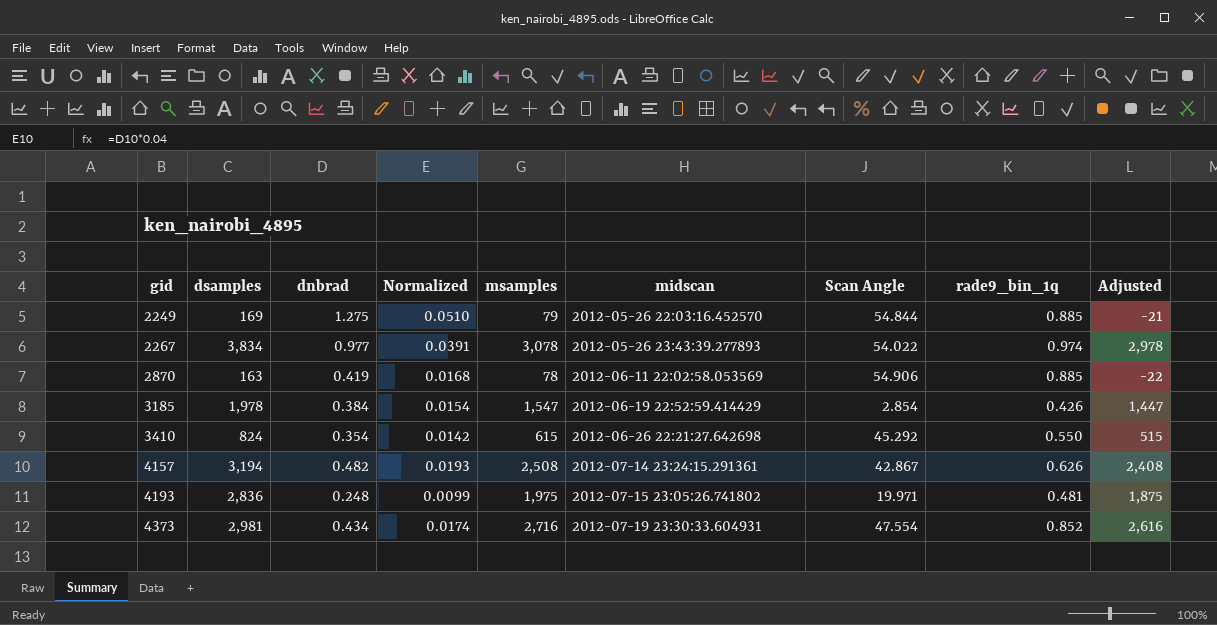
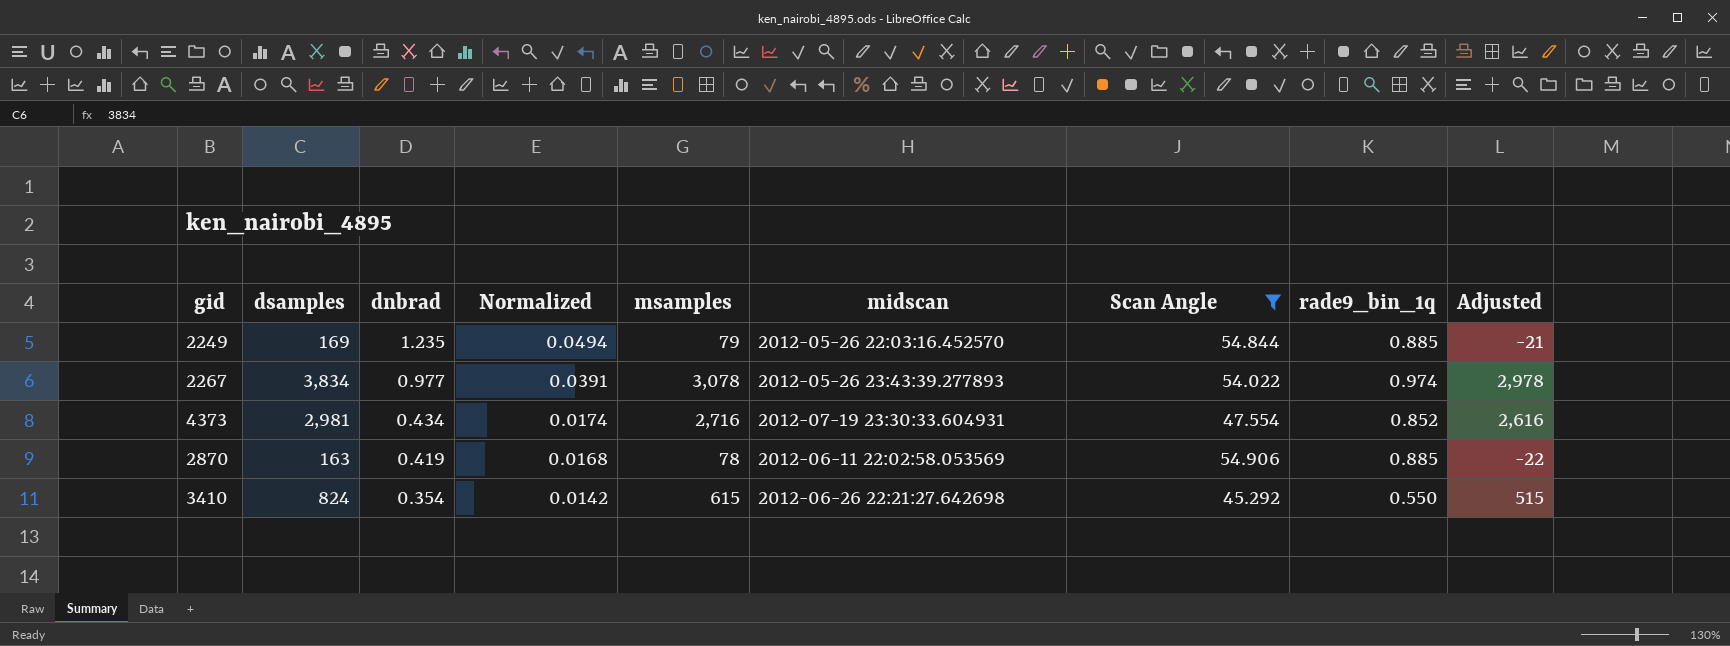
filter: none -> Scan Angle >= 45.292
row order: gid ascending -> dnbrad descending
2249 | dnbrad: 1.275 -> 1.235
2249 | Normalized: 0.0510 -> 0.0494

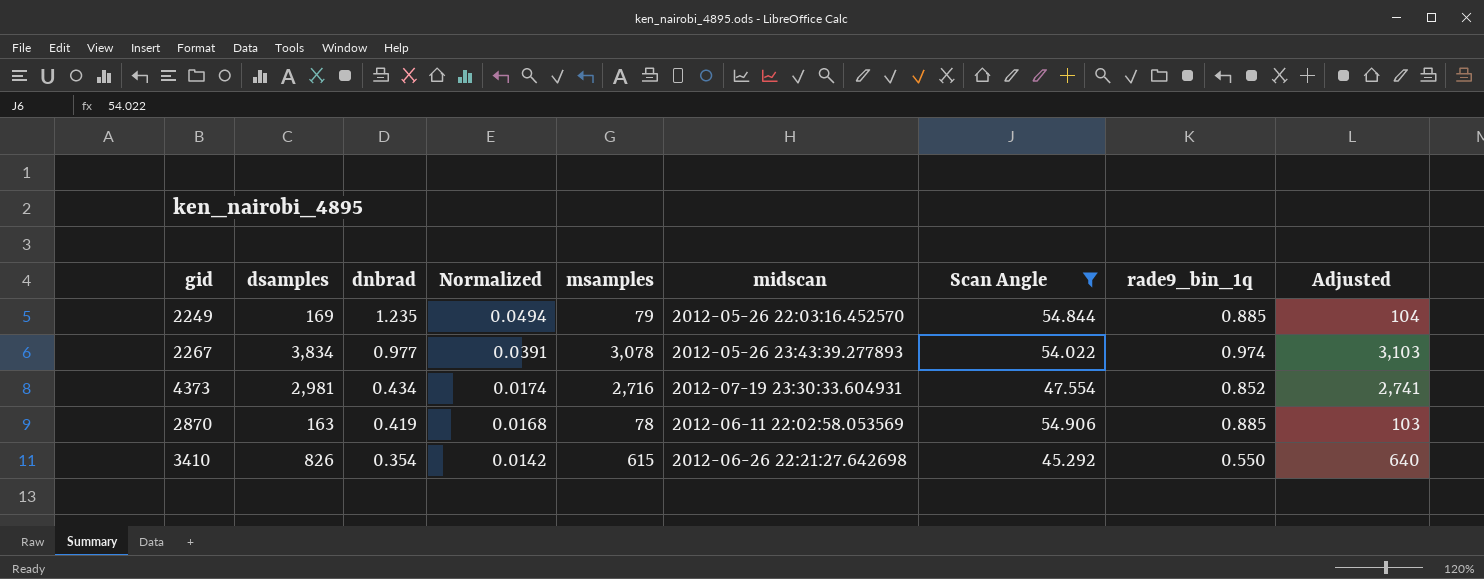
column Adjusted | formula: [msamples] - 100 -> [msamples] + 25
3410 | dsamples: 824 -> 826

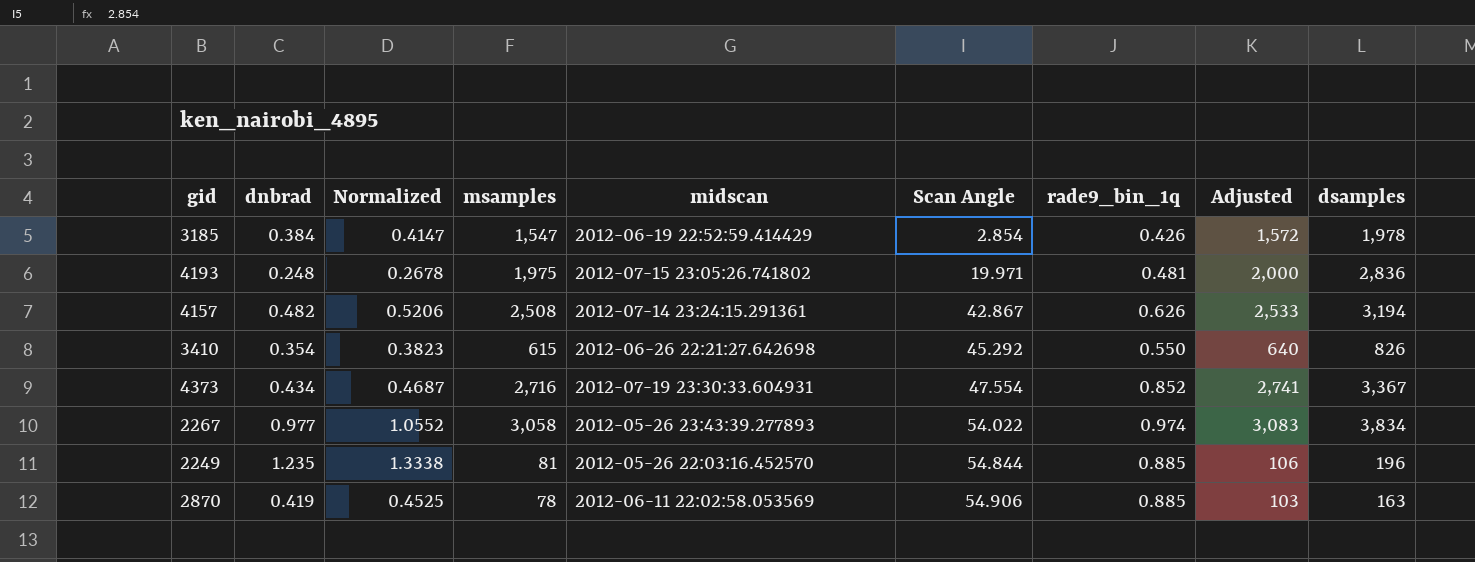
filter: Scan Angle >= 45.292 -> none
row order: dnbrad descending -> Scan Angle ascending
column Normalized | formula: [dnbrad] * 0.04 -> [dnbrad] * 1.08
column dsamples | position: 2 -> 9
4373 | dsamples: 2,981 -> 3,367
2267 | msamples: 3,078 -> 3,058
2267 | Adjusted: 3,103 -> 3,083
2249 | msamples: 79 -> 81
2249 | Adjusted: 104 -> 106
2249 | dsamples: 169 -> 196

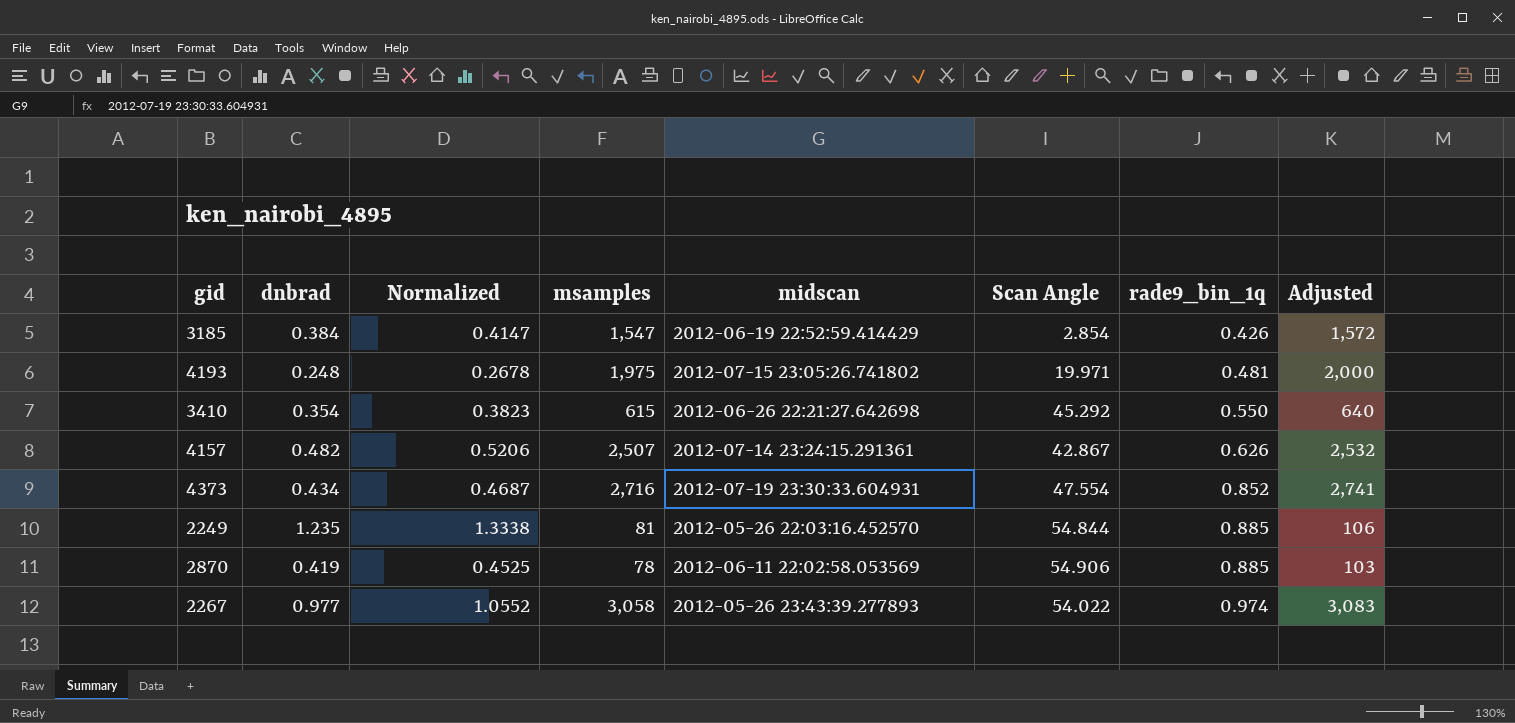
row order: Scan Angle ascending -> rade9_bin_1q ascending
column dsamples | position: 9 -> none
4157 | msamples: 2,508 -> 2,507
4157 | Adjusted: 2,533 -> 2,532

